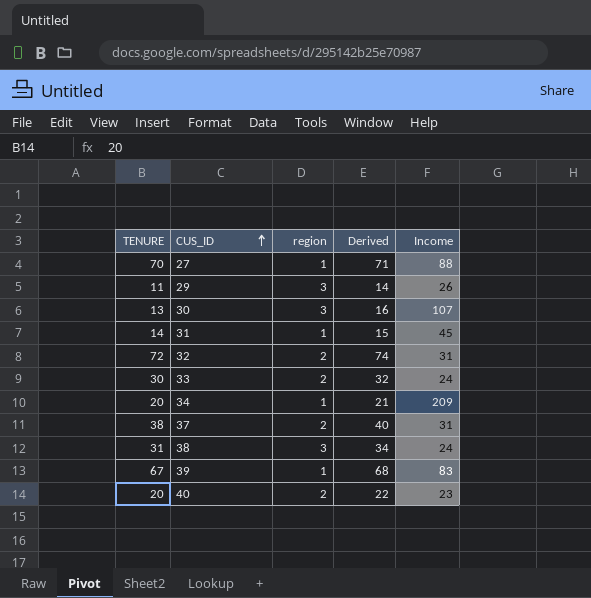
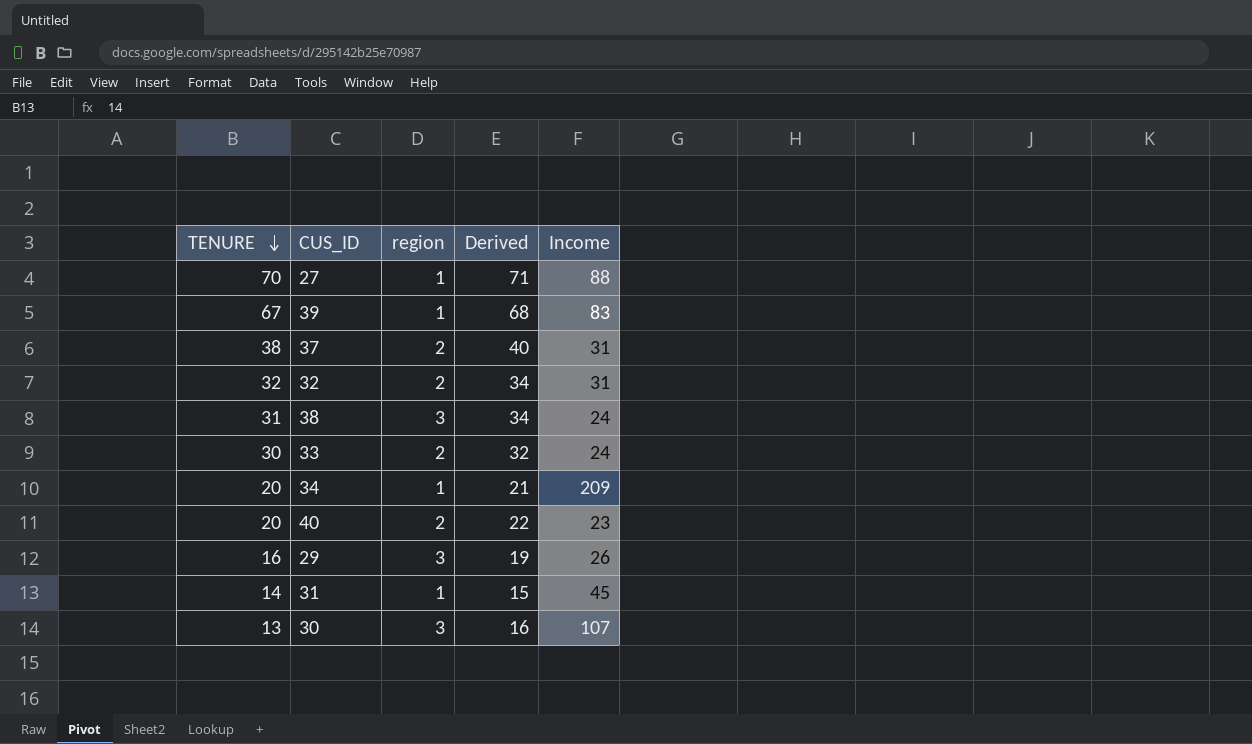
row order: CUS_ID ascending -> TENURE descending
32 | TENURE: 72 -> 32
32 | Derived: 74 -> 34
29 | TENURE: 11 -> 16
29 | Derived: 14 -> 19

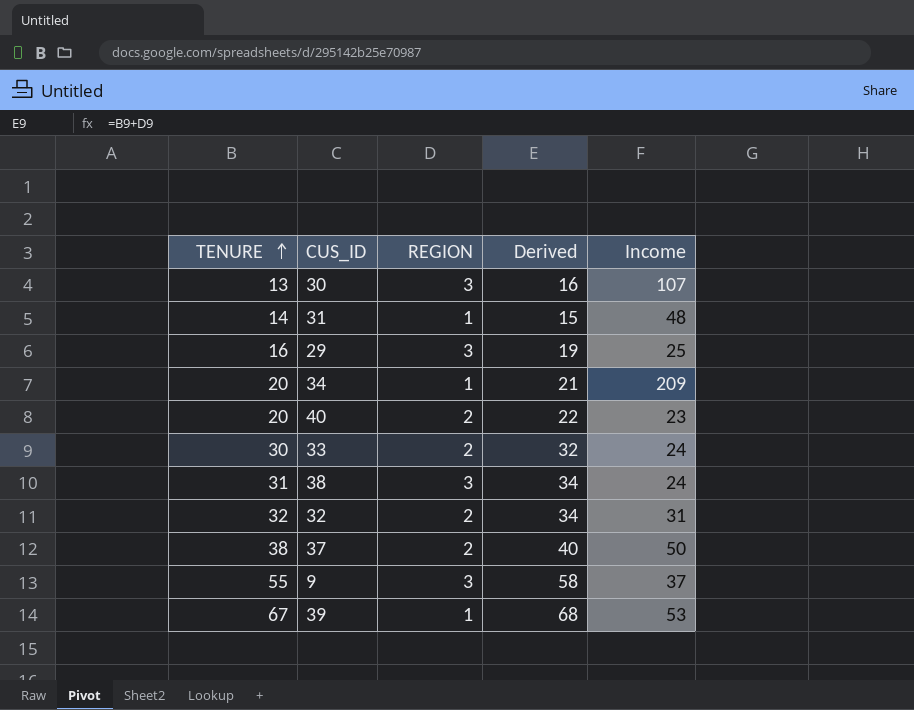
row order: TENURE descending -> TENURE ascending
column name: region -> REGION
row 27: 70 | 1 | 71 | 88 -> none
31 | Income: 45 -> 48
29 | Income: 26 -> 25
37 | Income: 31 -> 50
row 9: none -> 55 | 3 | 58 | 37
39 | Income: 83 -> 53

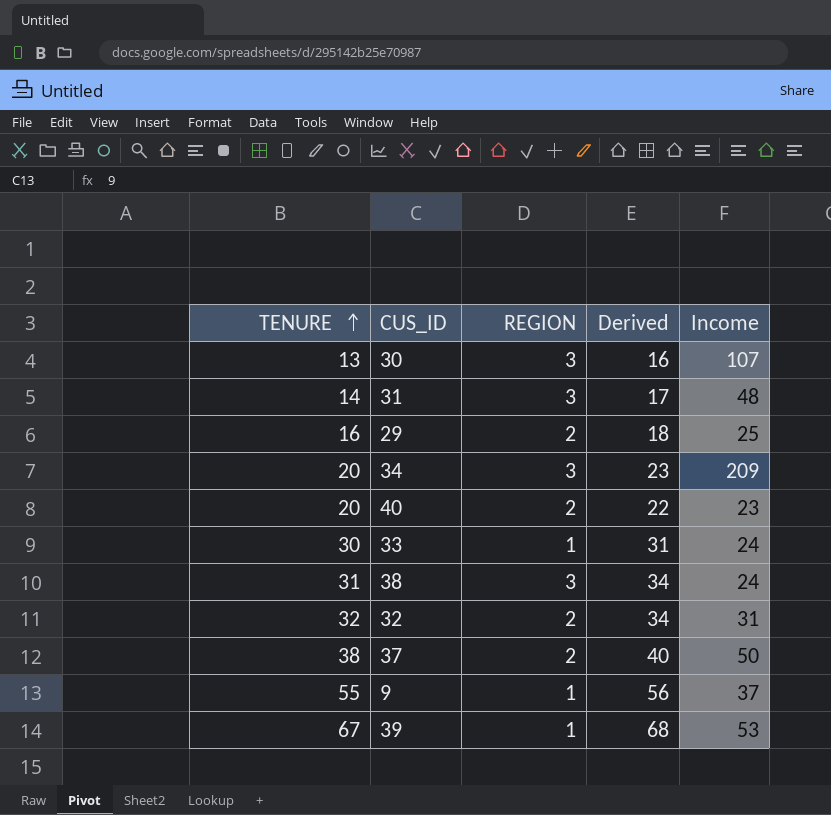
31 | REGION: 1 -> 3
31 | Derived: 15 -> 17
29 | REGION: 3 -> 2
29 | Derived: 19 -> 18
34 | REGION: 1 -> 3
34 | Derived: 21 -> 23
33 | REGION: 2 -> 1
33 | Derived: 32 -> 31
9 | REGION: 3 -> 1
9 | Derived: 58 -> 56

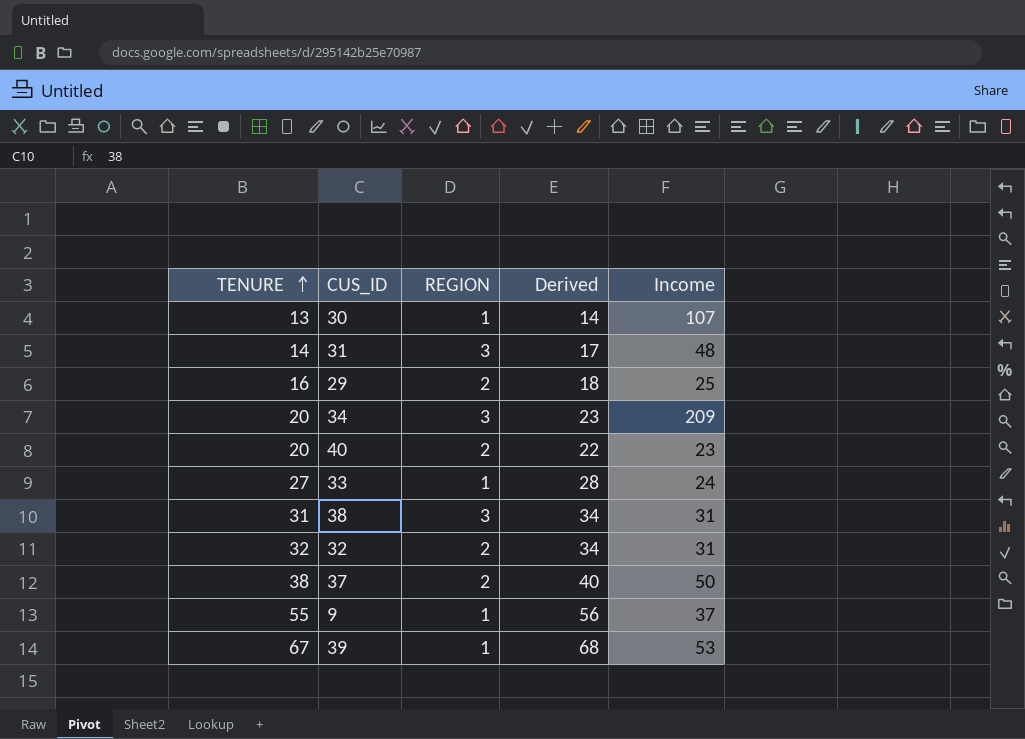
30 | REGION: 3 -> 1
30 | Derived: 16 -> 14
33 | TENURE: 30 -> 27
33 | Derived: 31 -> 28
38 | Income: 24 -> 31

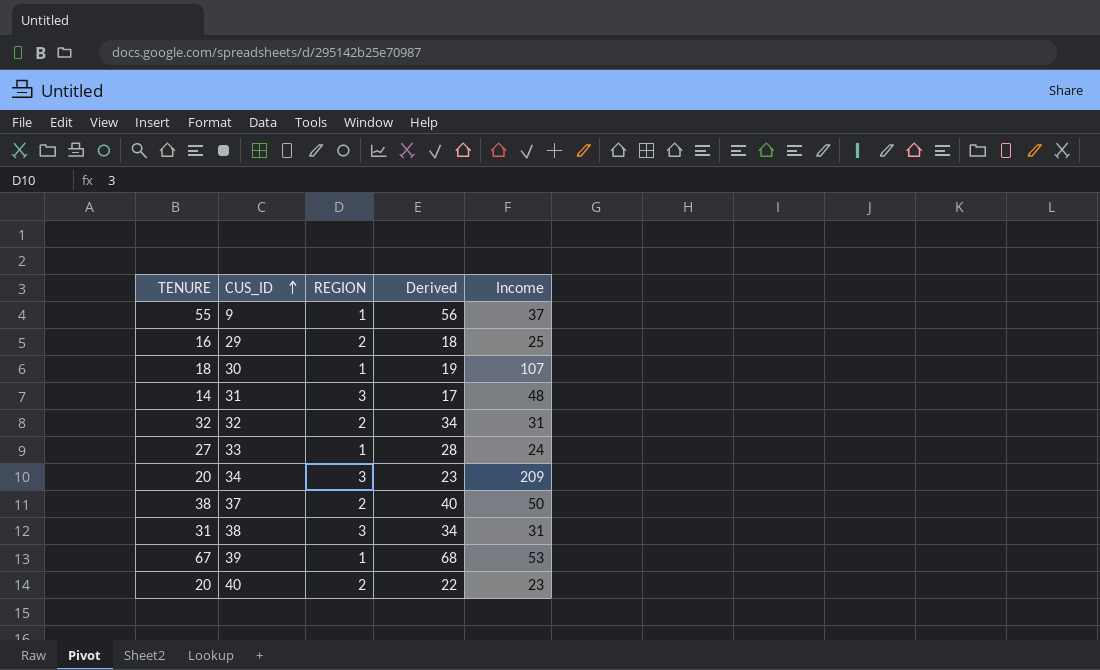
row order: TENURE ascending -> CUS_ID ascending
30 | TENURE: 13 -> 18
30 | Derived: 14 -> 19

